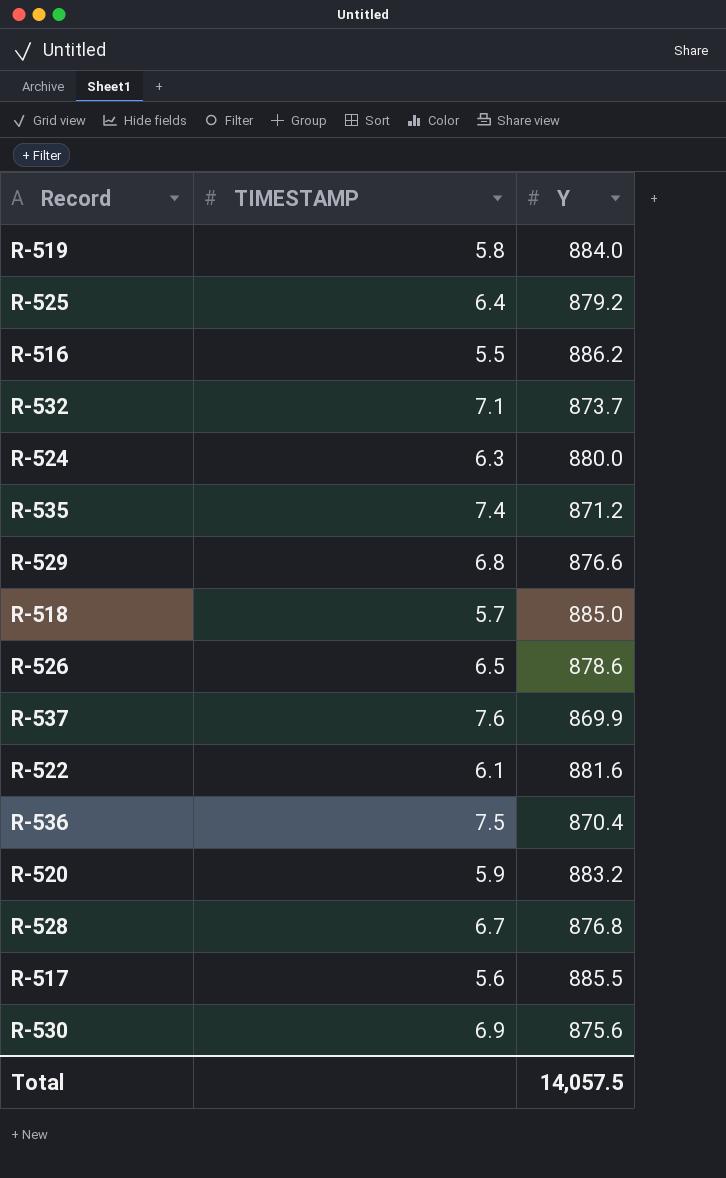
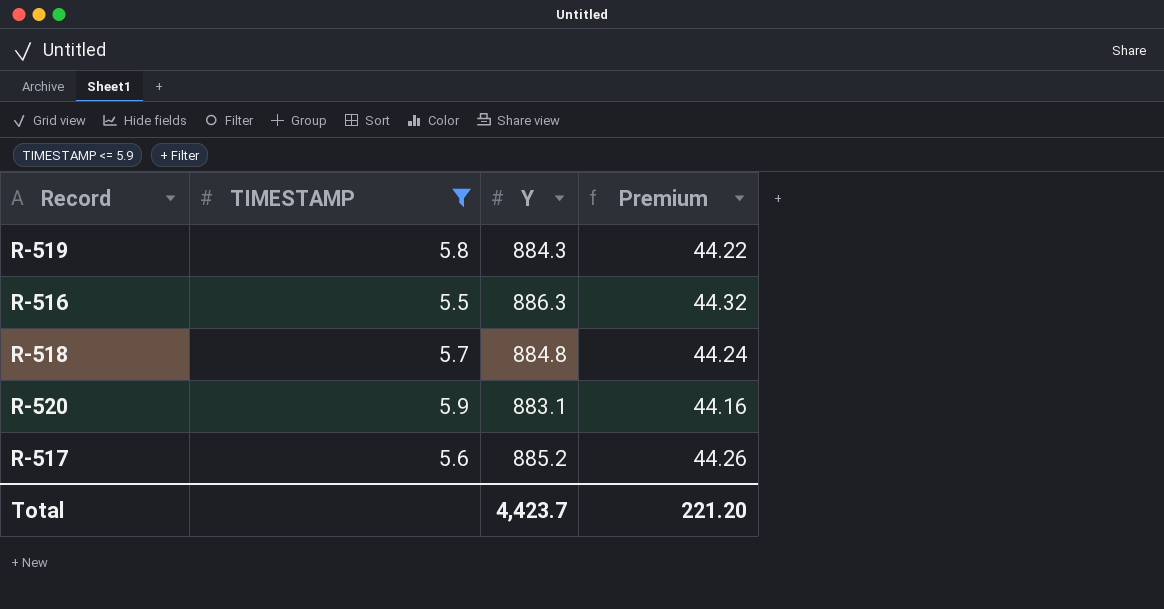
filter: none -> TIMESTAMP <= 5.9
column Premium | formula: none -> [Y] * 0.05
R-519 | Y: 884.0 -> 884.3
R-516 | Y: 886.2 -> 886.3
R-518 | Y: 885.0 -> 884.8
R-520 | Y: 883.2 -> 883.1
R-517 | Y: 885.5 -> 885.2
Total | Y: 14,057.5 -> 4,423.7

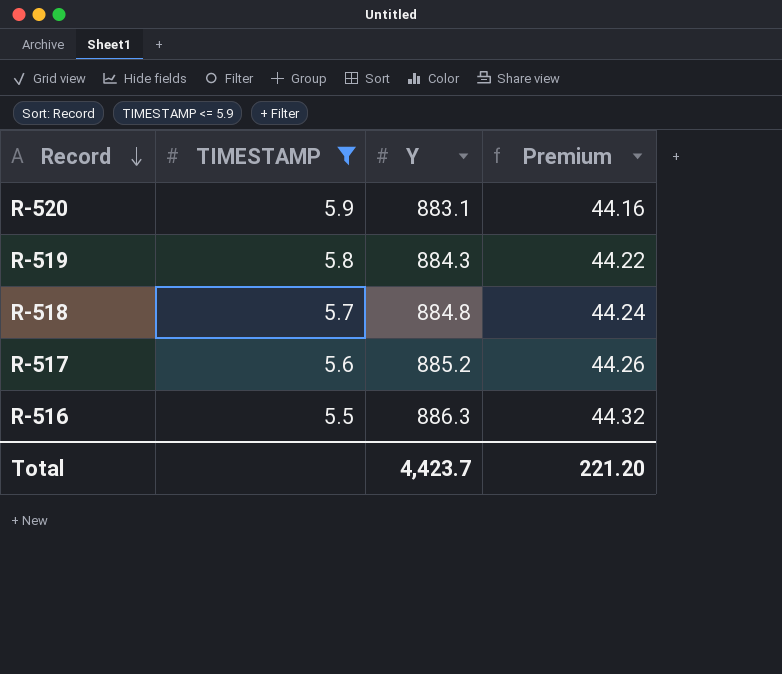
row order: none -> Record descending

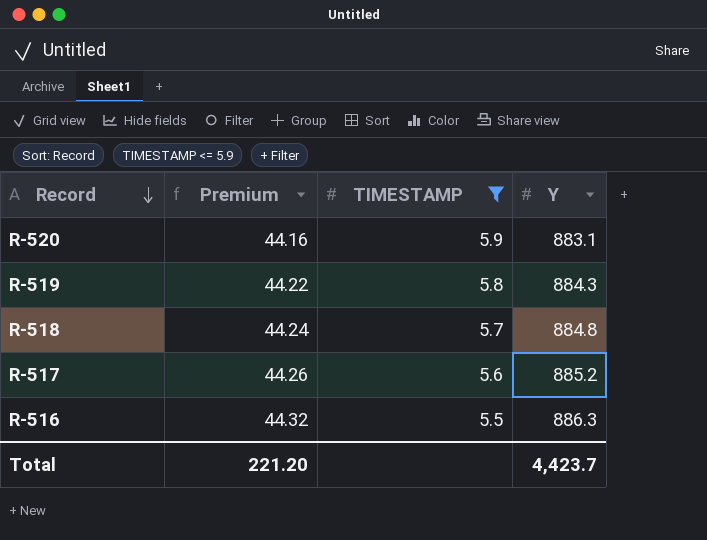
column Premium | position: 4 -> 2

